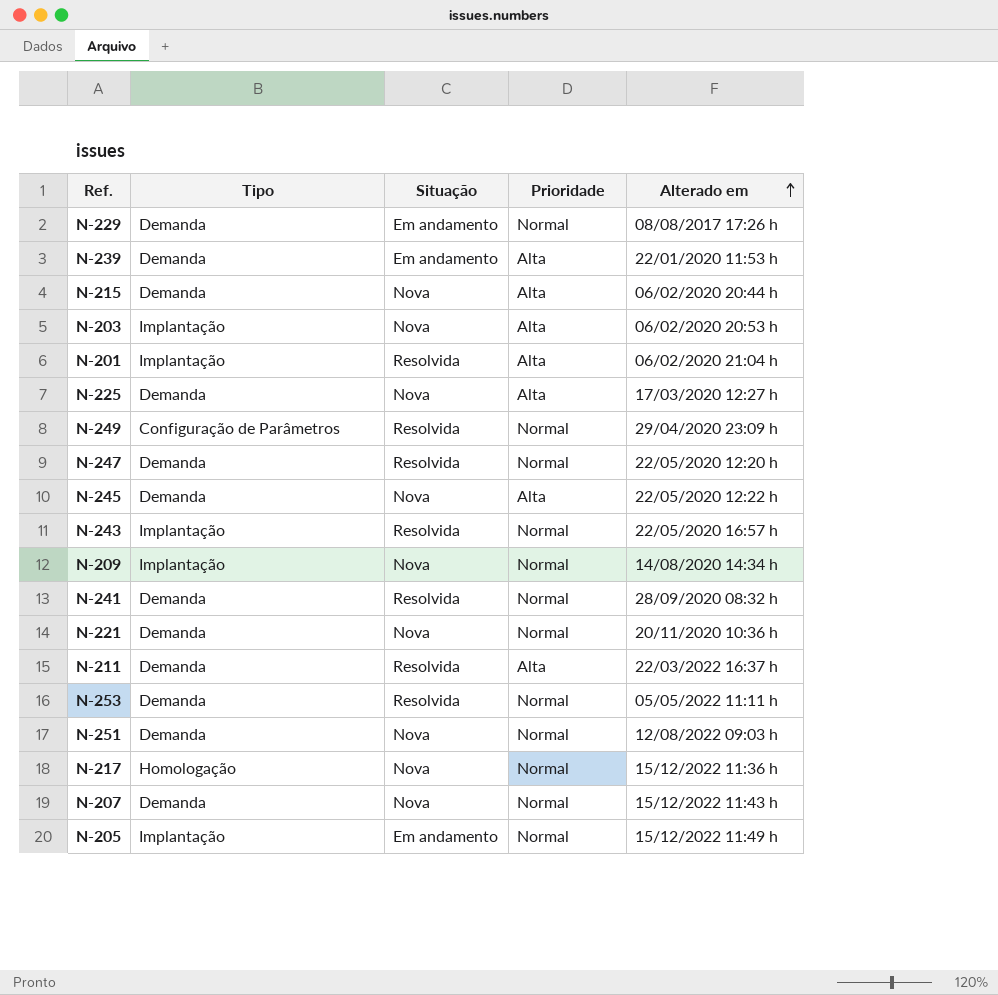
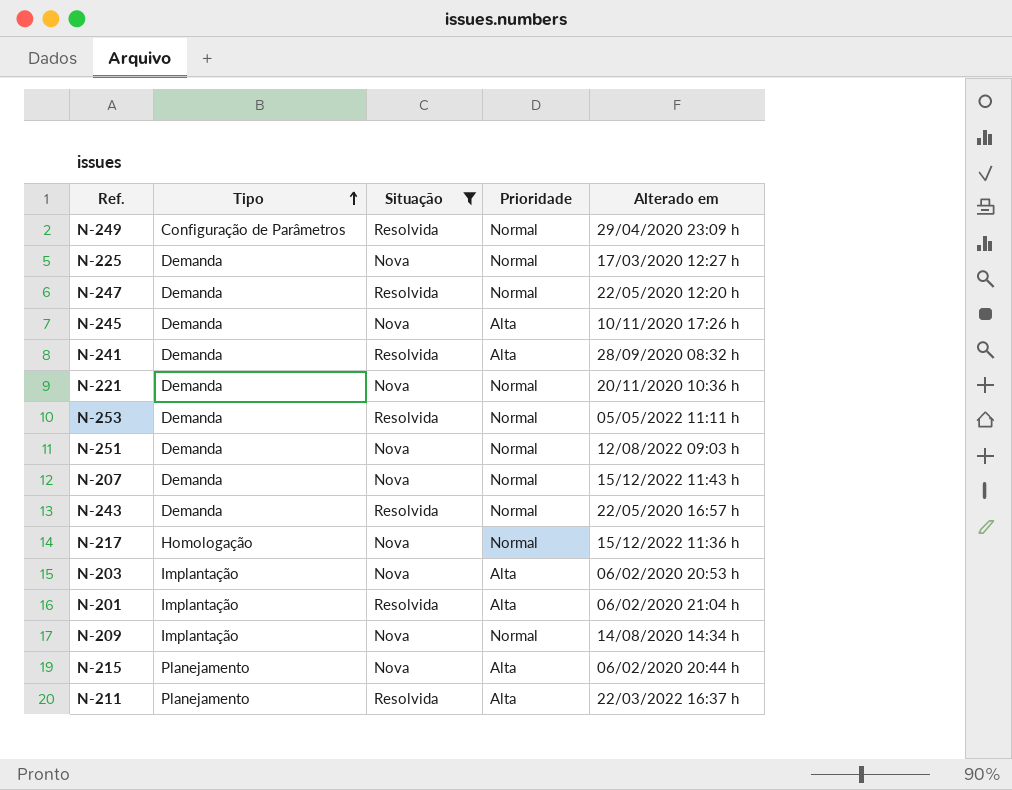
filter: none -> Situação != Em andamento
row order: Alterado em ascending -> Tipo ascending
N-225 | Prioridade: Alta -> Normal
N-245 | Alterado em: 22/05/2020 12:22 h -> 10/11/2020 17:26 h
N-241 | Prioridade: Normal -> Alta
N-243 | Tipo: Implantação -> Demanda
N-215 | Tipo: Demanda -> Planejamento
N-211 | Tipo: Demanda -> Planejamento

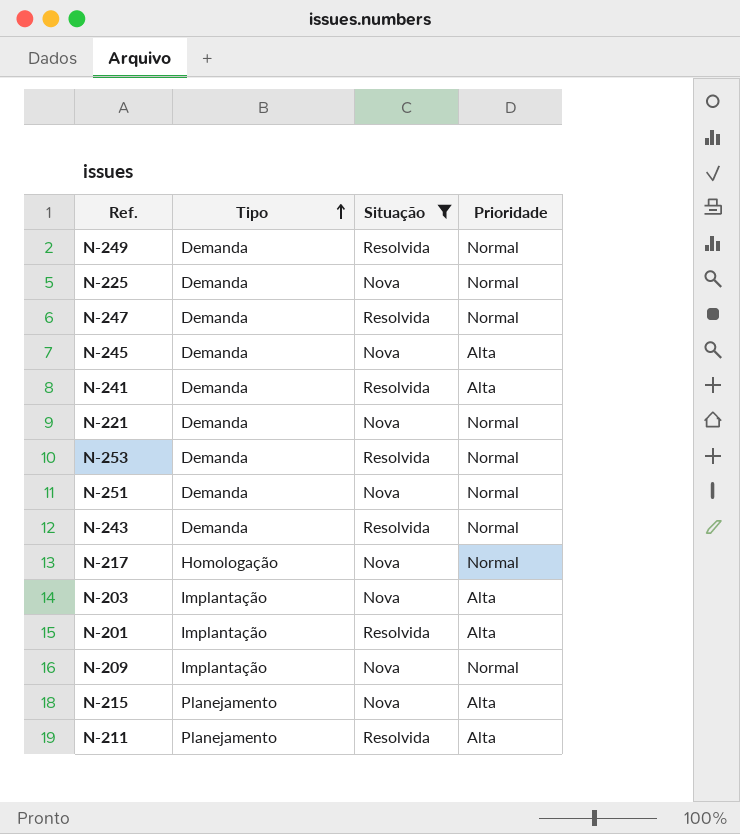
column Alterado em | position: 5 -> none
row N-207: Demanda | Nova | Normal | 15/12/2022 11:43 h -> none
N-249 | Tipo: Configuração de Parâmetros -> Demanda

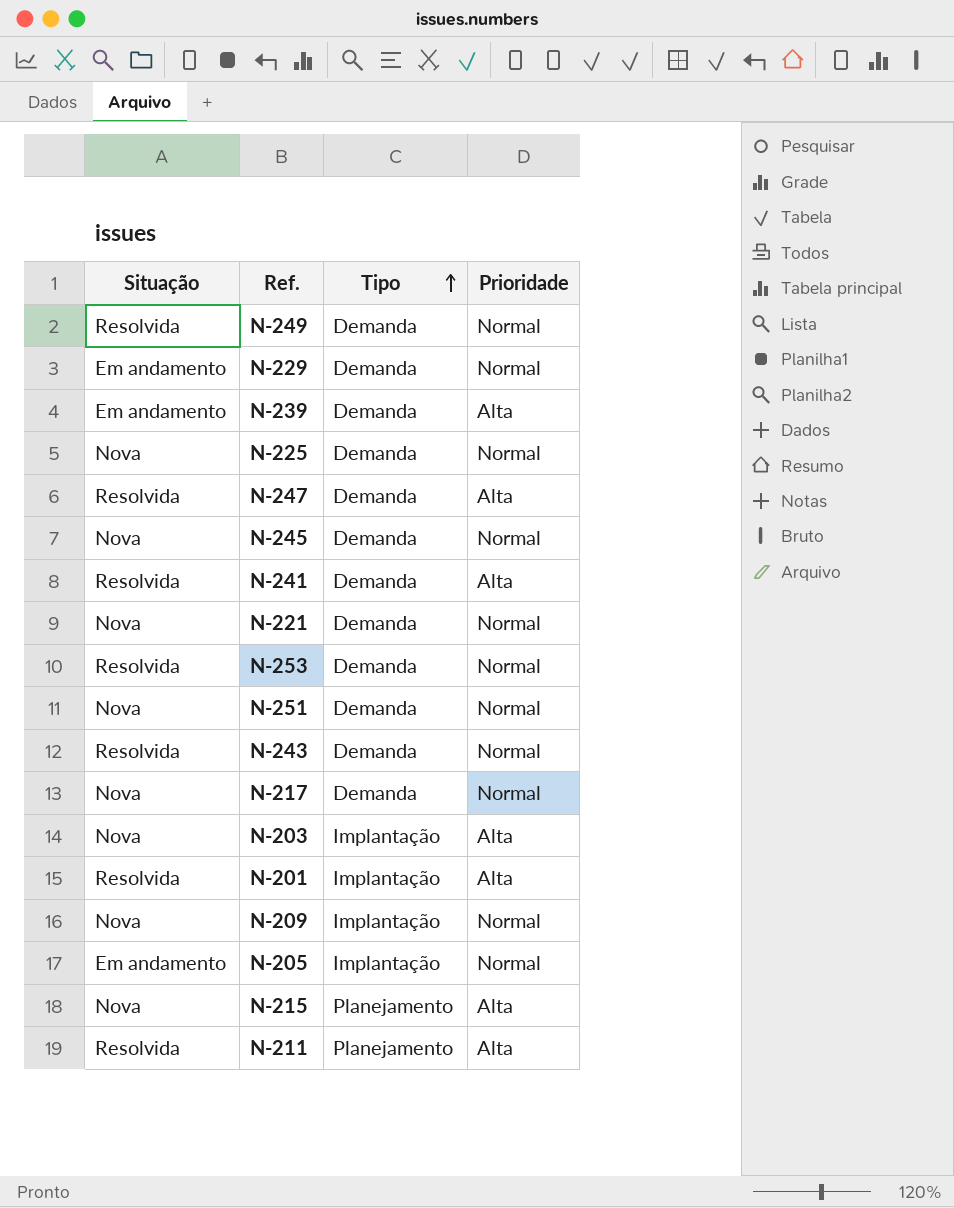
filter: Situação != Em andamento -> none
column Situação | position: 3 -> 1
N-247 | Prioridade: Normal -> Alta
N-245 | Prioridade: Alta -> Normal
N-217 | Tipo: Homologação -> Demanda

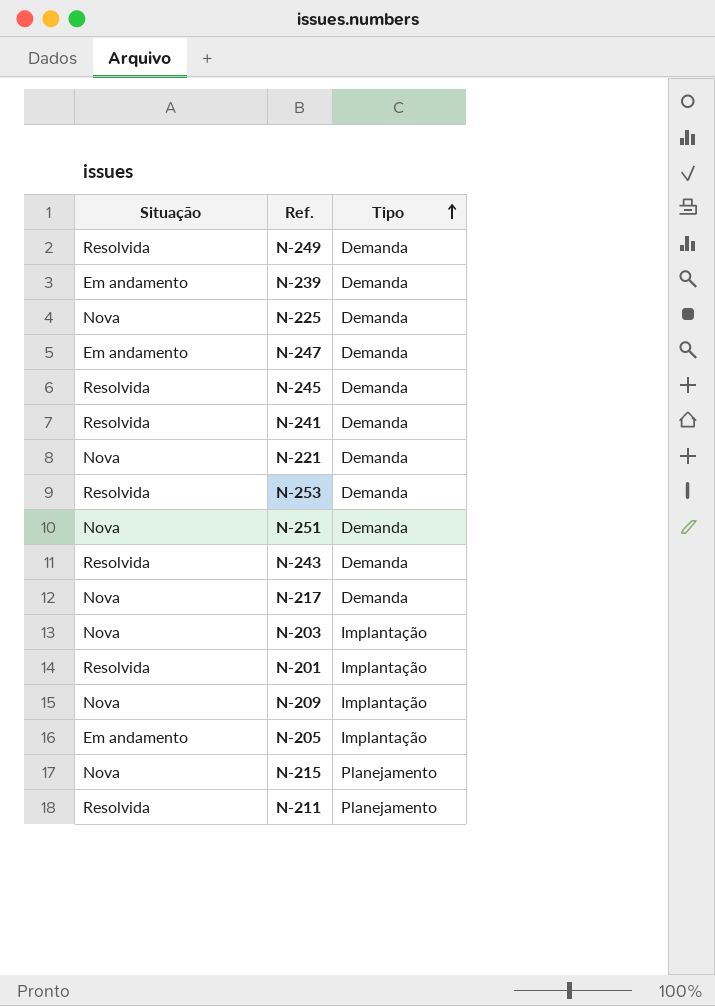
column Prioridade | position: 4 -> none
row N-229: Em andamento | Demanda | Normal -> none
N-247 | Situação: Resolvida -> Em andamento
N-245 | Situação: Nova -> Resolvida

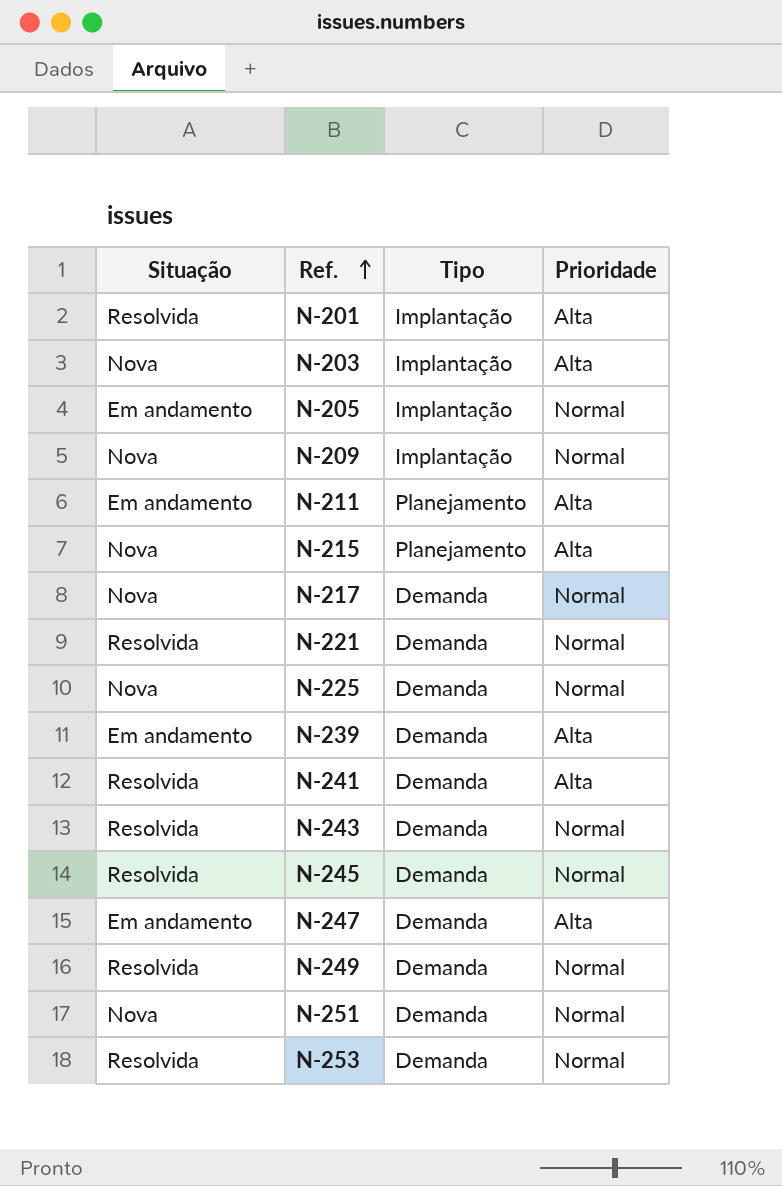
row order: Tipo ascending -> Ref. ascending
column Prioridade | position: none -> 4
N-211 | Situação: Resolvida -> Em andamento
N-221 | Situação: Nova -> Resolvida

